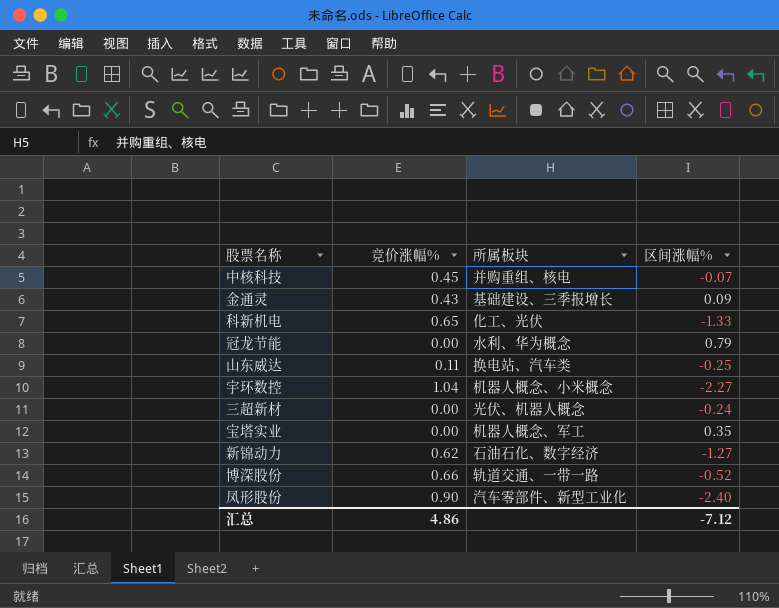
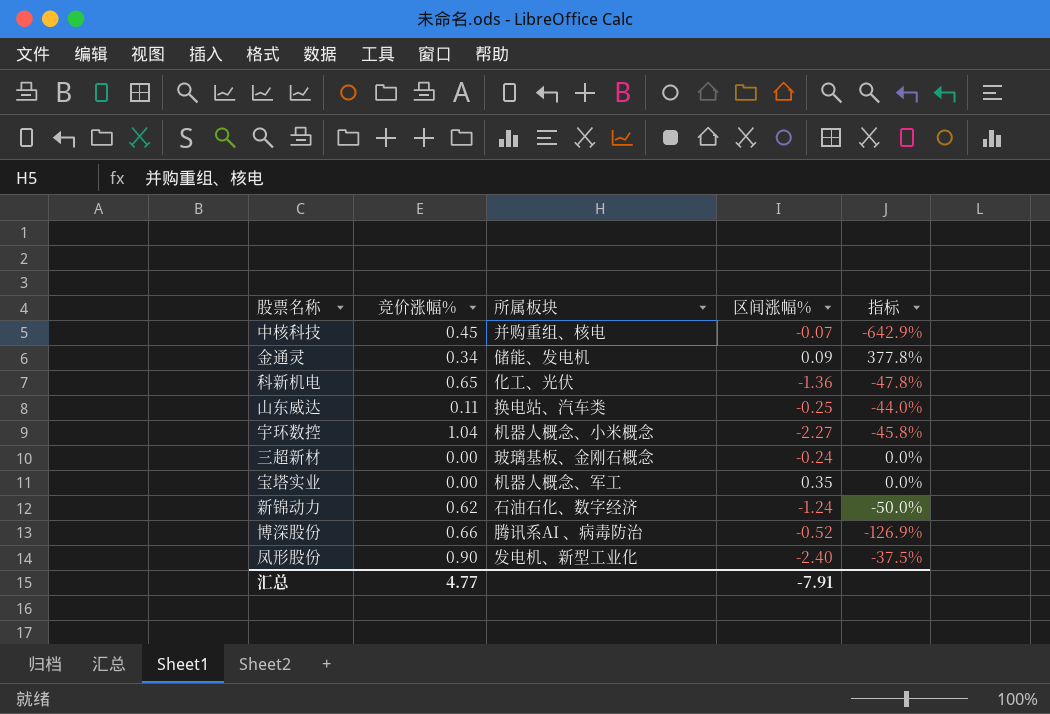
column 指标 | formula: none -> [竞价涨幅%] / [区间涨幅%]
row 冠龙节能: 0.00 | 水利、华为概念 | 0.79 -> none
金通灵 | 竞价涨幅%: 0.43 -> 0.34
金通灵 | 所属板块: 基础建设、三季报增长 -> 储能、发电机
科新机电 | 区间涨幅%: -1.33 -> -1.36
三超新材 | 所属板块: 光伏、机器人概念 -> 玻璃基板、金刚石概念
新锦动力 | 区间涨幅%: -1.27 -> -1.24
博深股份 | 所属板块: 轨道交通、一带一路 -> 腾讯系AI 、病毒防治
凤形股份 | 所属板块: 汽车零部件、新型工业化 -> 发电机、新型工业化
汇总 | 竞价涨幅%: 4.86 -> 4.77
汇总 | 区间涨幅%: -7.12 -> -7.91

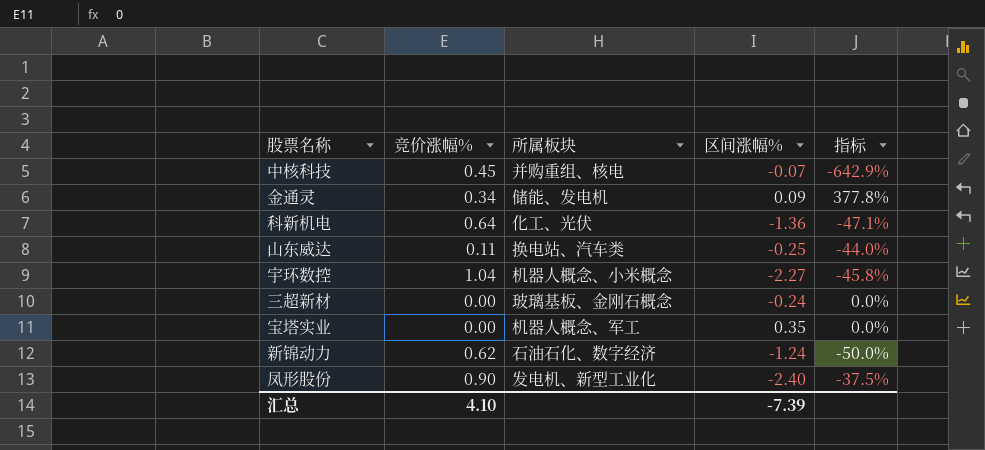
row 博深股份: 0.66 | 腾讯系AI 、病毒防治 | -0.52 | -126.9% -> none
科新机电 | 竞价涨幅%: 0.65 -> 0.64
科新机电 | 指标: -47.8% -> -47.1%
汇总 | 竞价涨幅%: 4.77 -> 4.10
汇总 | 区间涨幅%: -7.91 -> -7.39

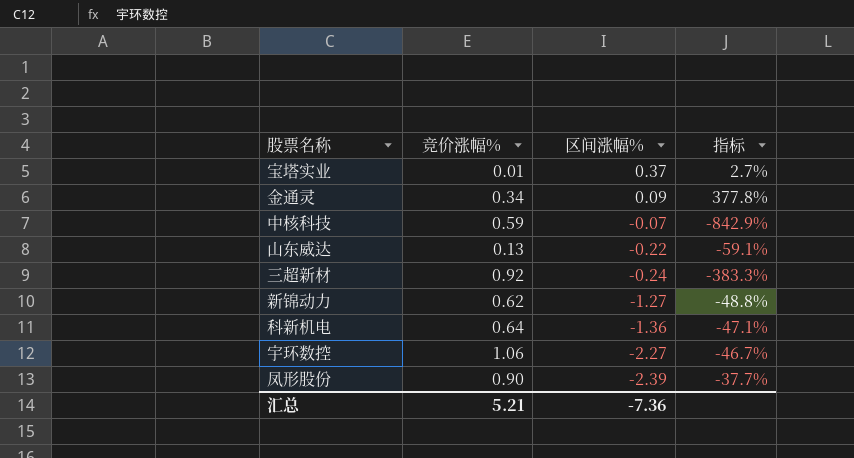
row order: none -> 区间涨幅% descending
column 所属板块 | position: 3 -> none
宝塔实业 | 竞价涨幅%: 0.00 -> 0.01
宝塔实业 | 区间涨幅%: 0.35 -> 0.37
宝塔实业 | 指标: 0.0% -> 2.7%
中核科技 | 竞价涨幅%: 0.45 -> 0.59
中核科技 | 指标: -642.9% -> -842.9%
山东威达 | 竞价涨幅%: 0.11 -> 0.13
山东威达 | 区间涨幅%: -0.25 -> -0.22
山东威达 | 指标: -44.0% -> -59.1%
三超新材 | 竞价涨幅%: 0.00 -> 0.92
三超新材 | 指标: 0.0% -> -383.3%
新锦动力 | 区间涨幅%: -1.24 -> -1.27
新锦动力 | 指标: -50.0% -> -48.8%
宇环数控 | 竞价涨幅%: 1.04 -> 1.06
宇环数控 | 指标: -45.8% -> -46.7%
凤形股份 | 区间涨幅%: -2.40 -> -2.39
凤形股份 | 指标: -37.5% -> -37.7%
汇总 | 竞价涨幅%: 4.10 -> 5.21
汇总 | 区间涨幅%: -7.39 -> -7.36

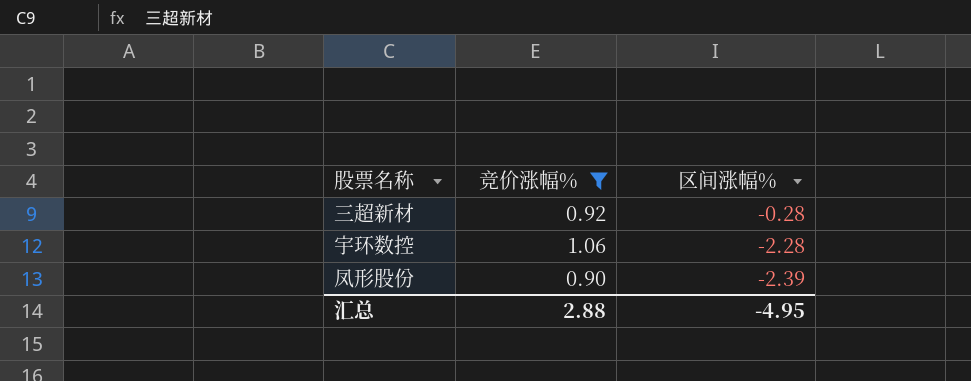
filter: none -> 竞价涨幅% >= 0.90
column 指标 | formula: [竞价涨幅%] / [区间涨幅%] -> none
三超新材 | 区间涨幅%: -0.24 -> -0.28
宇环数控 | 区间涨幅%: -2.27 -> -2.28
汇总 | 竞价涨幅%: 5.21 -> 2.88
汇总 | 区间涨幅%: -7.36 -> -4.95

